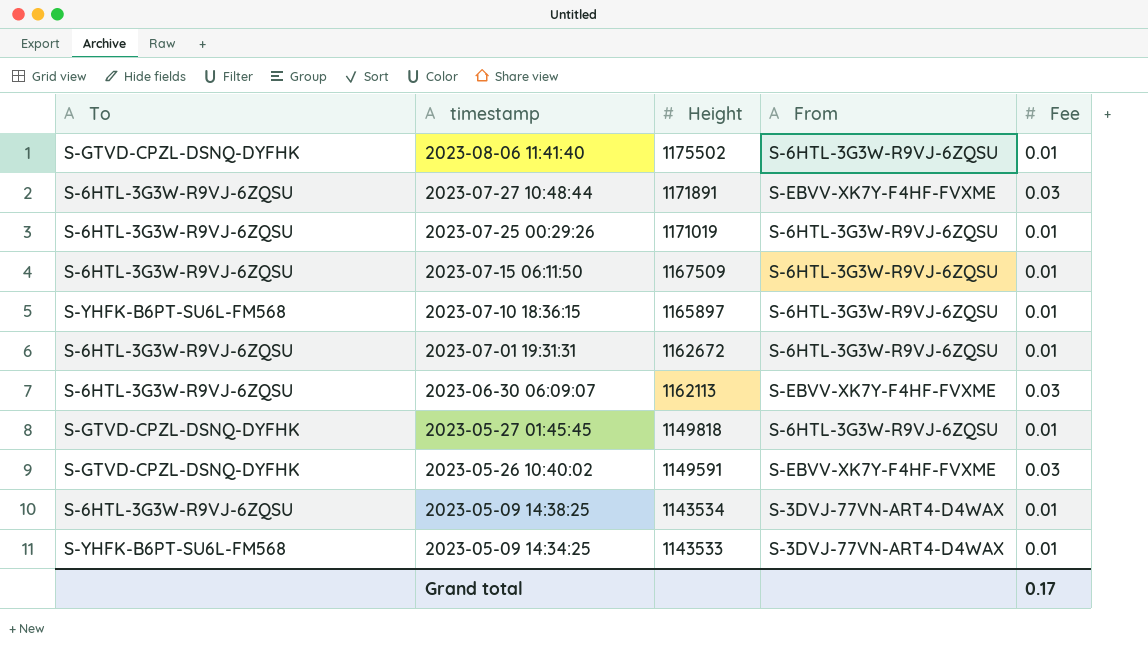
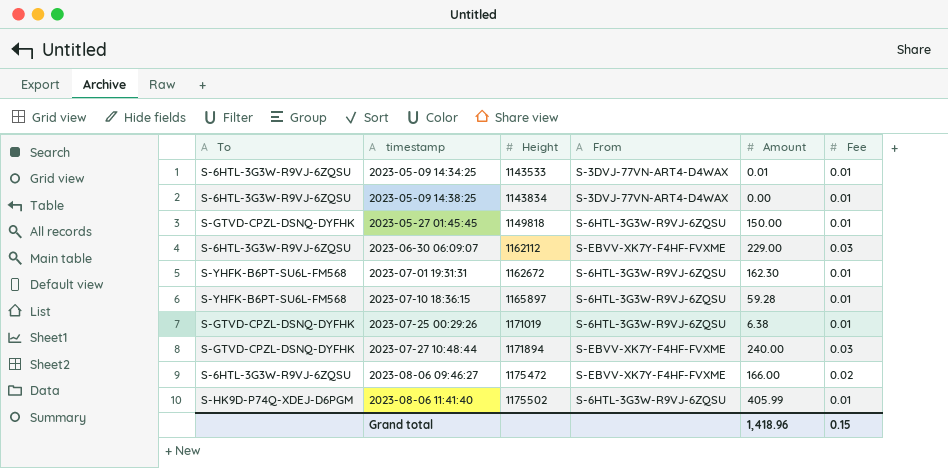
row order: timestamp descending -> timestamp ascending
column Amount | position: none -> 5
row 2023-07-15 06:11:50: S-6HTL-3G3W-R9VJ-6ZQSU | 1167509 | S-6HTL-3G3W-R9VJ-6ZQSU | 0.01 -> none
row 2023-05-26 10:40:02: S-GTVD-CPZL-DSNQ-DYFHK | 1149591 | S-EBVV-XK7Y-F4HF-FVXME | 0.03 -> none
2023-05-09 14:34:25 | To: S-YHFK-B6PT-SU6L-FM568 -> S-6HTL-3G3W-R9VJ-6ZQSU
2023-05-09 14:38:25 | Height: 1143534 -> 1143834
2023-06-30 06:09:07 | Height: 1162113 -> 1162112
2023-07-01 19:31:31 | To: S-6HTL-3G3W-R9VJ-6ZQSU -> S-YHFK-B6PT-SU6L-FM568
2023-07-25 00:29:26 | To: S-6HTL-3G3W-R9VJ-6ZQSU -> S-GTVD-CPZL-DSNQ-DYFHK
2023-07-27 10:48:44 | To: S-6HTL-3G3W-R9VJ-6ZQSU -> S-GTVD-CPZL-DSNQ-DYFHK
2023-07-27 10:48:44 | Height: 1171891 -> 1171894
row 2023-08-06 09:46:27: none -> S-6HTL-3G3W-R9VJ-6ZQSU | 1175472 | S-EBVV-XK7Y-F4HF-FVXME | 166.00 | 0.02
2023-08-06 11:41:40 | To: S-GTVD-CPZL-DSNQ-DYFHK -> S-HK9D-P74Q-XDEJ-D6PGM
Grand total | Fee: 0.17 -> 0.15

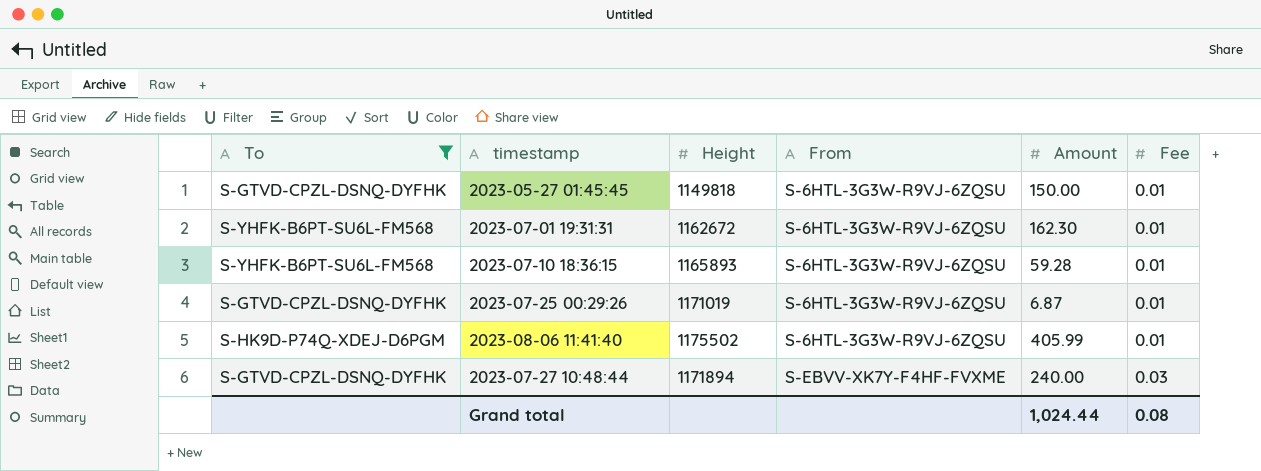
filter: none -> To != S-6HTL-3G3W-R9VJ-6ZQSU
row order: timestamp ascending -> From ascending
2023-07-10 18:36:15 | Height: 1165897 -> 1165893
2023-07-25 00:29:26 | Amount: 6.38 -> 6.87
Grand total | Amount: 1,418.96 -> 1,024.44
Grand total | Fee: 0.15 -> 0.08

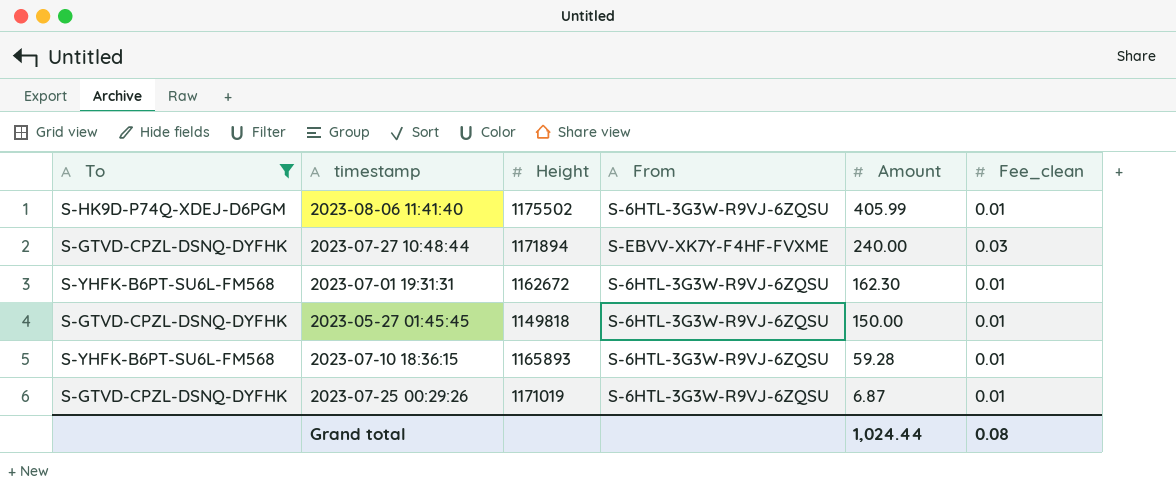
row order: From ascending -> Amount descending
column name: Fee -> Fee_clean

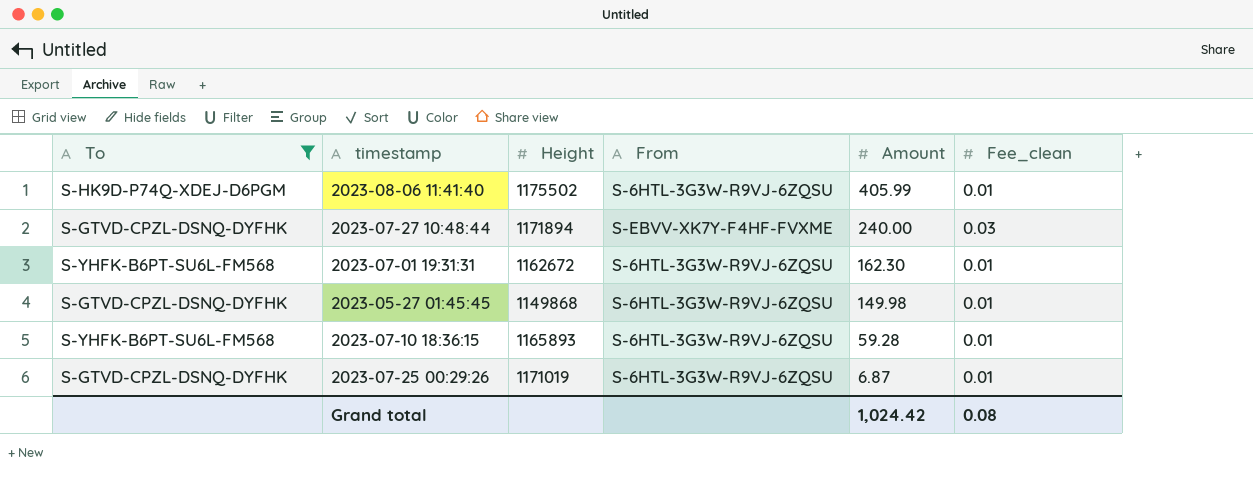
2023-05-27 01:45:45 | Height: 1149818 -> 1149868
2023-05-27 01:45:45 | Amount: 150.00 -> 149.98
Grand total | Amount: 1,024.44 -> 1,024.42

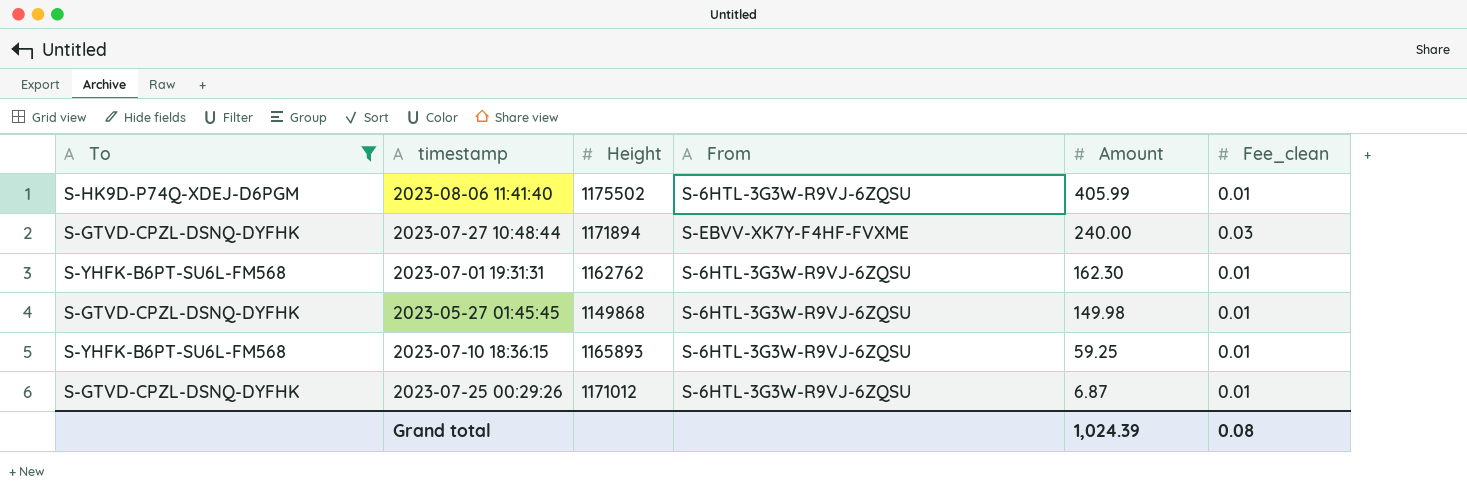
2023-07-01 19:31:31 | Height: 1162672 -> 1162762
2023-07-10 18:36:15 | Amount: 59.28 -> 59.25
2023-07-25 00:29:26 | Height: 1171019 -> 1171012
Grand total | Amount: 1,024.42 -> 1,024.39

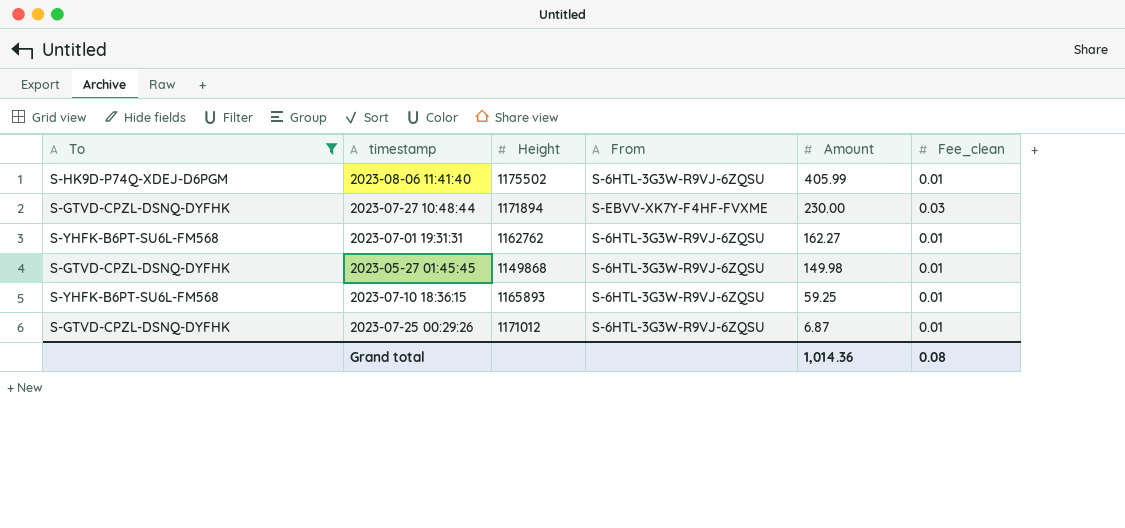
2023-07-27 10:48:44 | Amount: 240.00 -> 230.00
2023-07-01 19:31:31 | Amount: 162.30 -> 162.27
Grand total | Amount: 1,024.39 -> 1,014.36

